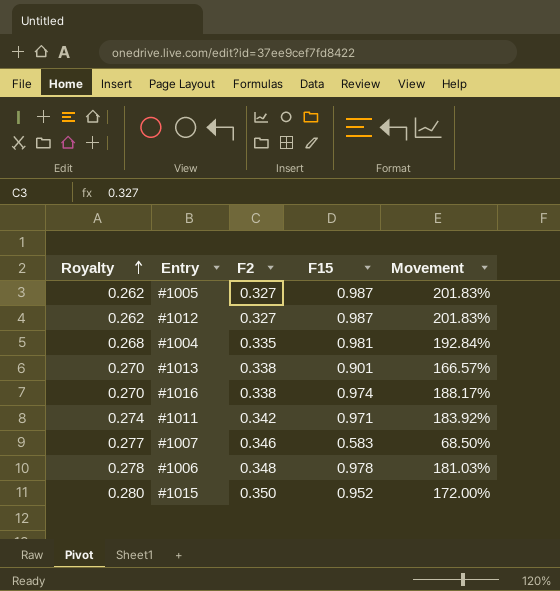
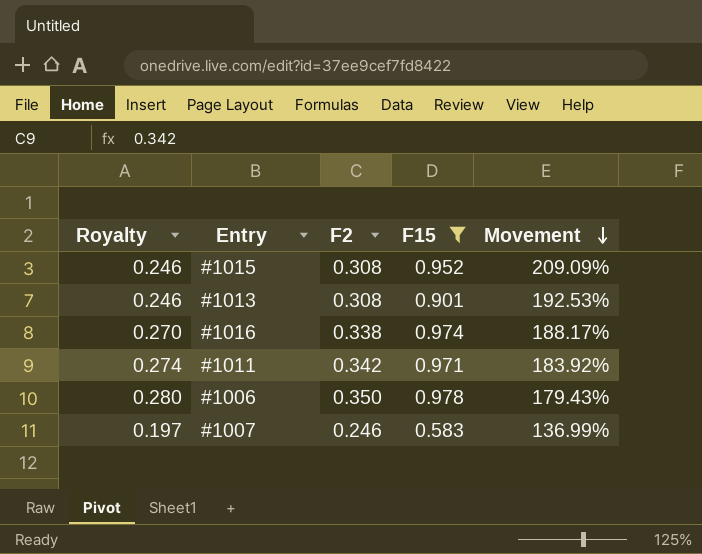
filter: none -> F15 <= 0.978
row order: Royalty ascending -> Movement descending
#1015 | Royalty: 0.280 -> 0.246
#1015 | F2: 0.350 -> 0.308
#1015 | Movement: 172.00% -> 209.09%
#1013 | Royalty: 0.270 -> 0.246
#1013 | F2: 0.338 -> 0.308
#1013 | Movement: 166.57% -> 192.53%
#1006 | Royalty: 0.278 -> 0.280
#1006 | F2: 0.348 -> 0.350
#1006 | Movement: 181.03% -> 179.43%
#1007 | Royalty: 0.277 -> 0.197
#1007 | F2: 0.346 -> 0.246
#1007 | Movement: 68.50% -> 136.99%

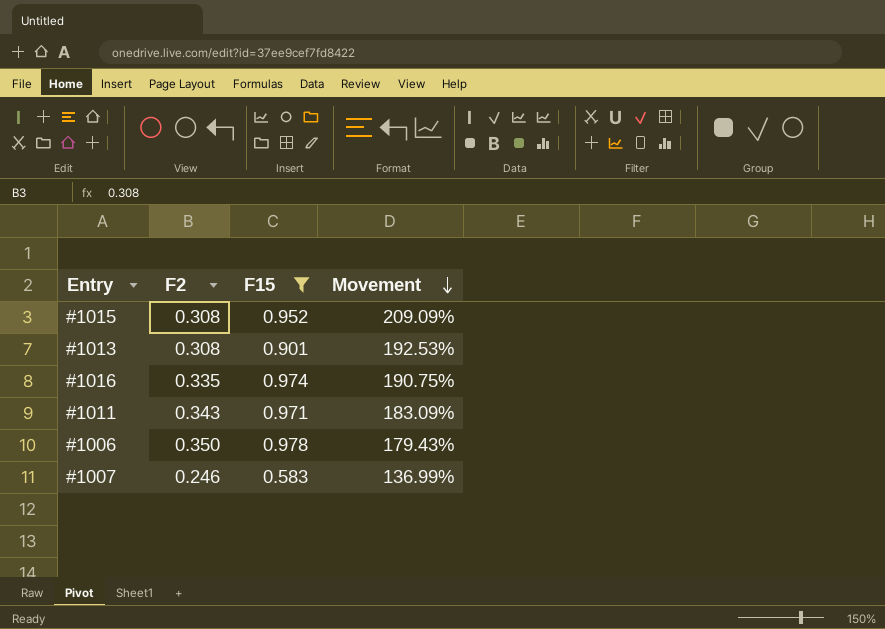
column Royalty | formula: [F2] * 0.8 -> none
#1016 | F2: 0.338 -> 0.335
#1016 | Movement: 188.17% -> 190.75%
#1011 | F2: 0.342 -> 0.343
#1011 | Movement: 183.92% -> 183.09%

